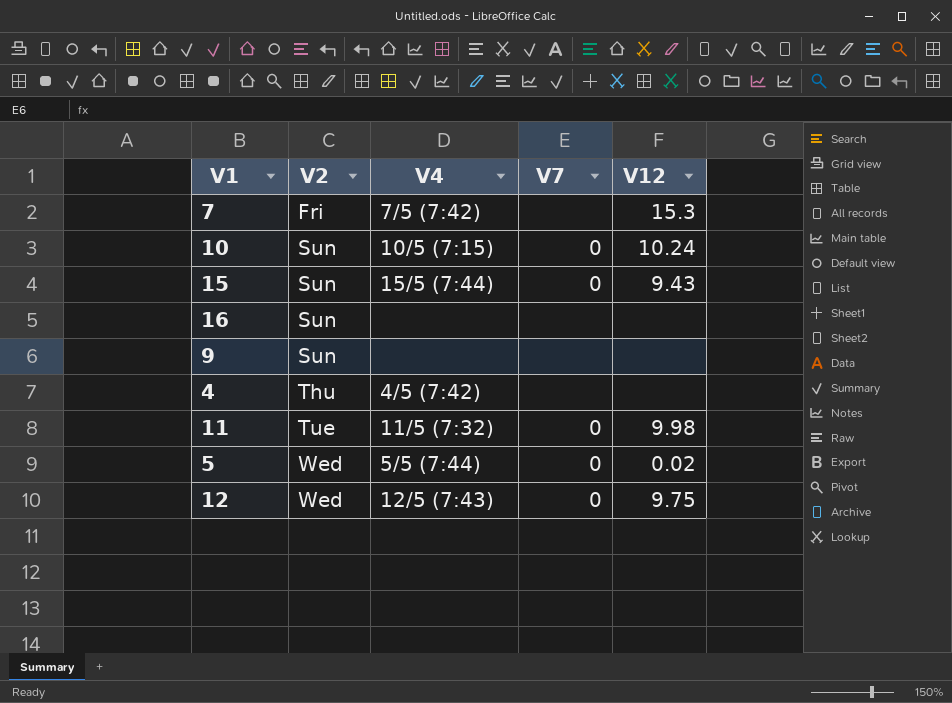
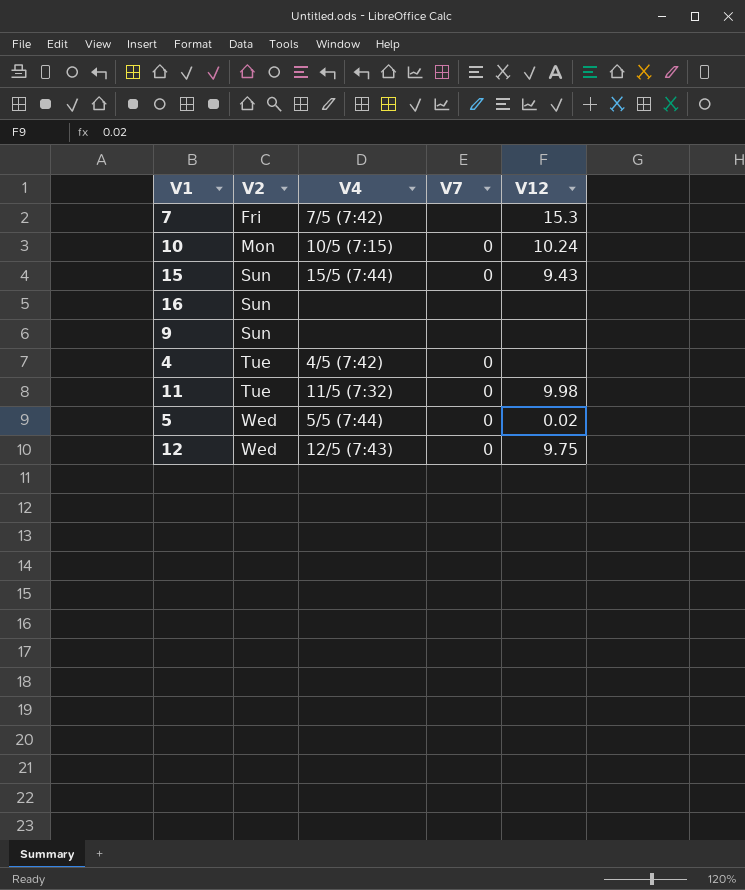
10 | V2: Sun -> Mon
4 | V2: Thu -> Tue
4 | V7: none -> 0

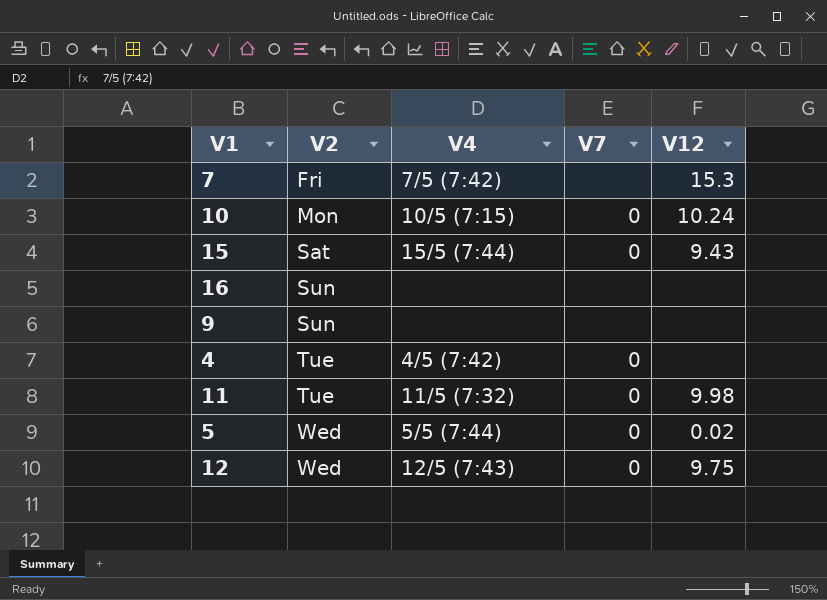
15 | V2: Sun -> Sat

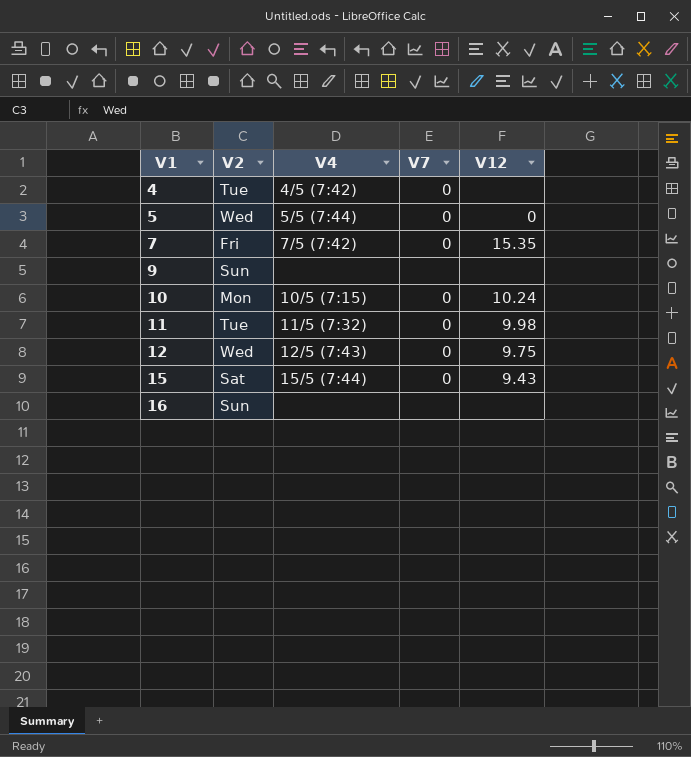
row order: V2 ascending -> V1 ascending
5 | V12: 0.02 -> 0
7 | V7: none -> 0
7 | V12: 15.3 -> 15.35

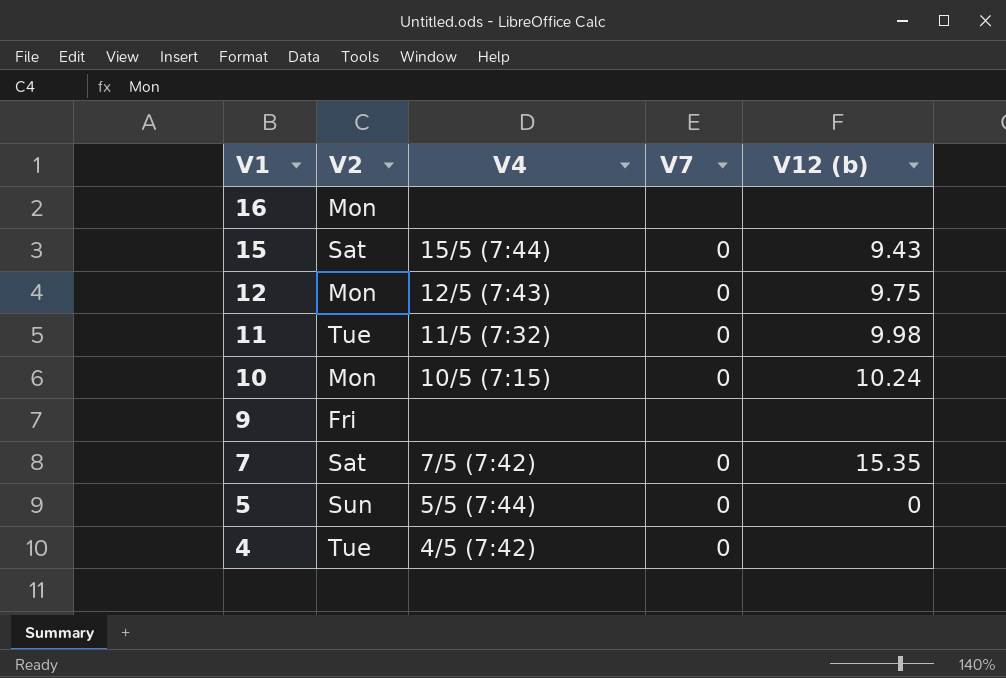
row order: V1 ascending -> V1 descending
column name: V12 -> V12 (b)
16 | V2: Sun -> Mon
12 | V2: Wed -> Mon
9 | V2: Sun -> Fri
7 | V2: Fri -> Sat
5 | V2: Wed -> Sun

